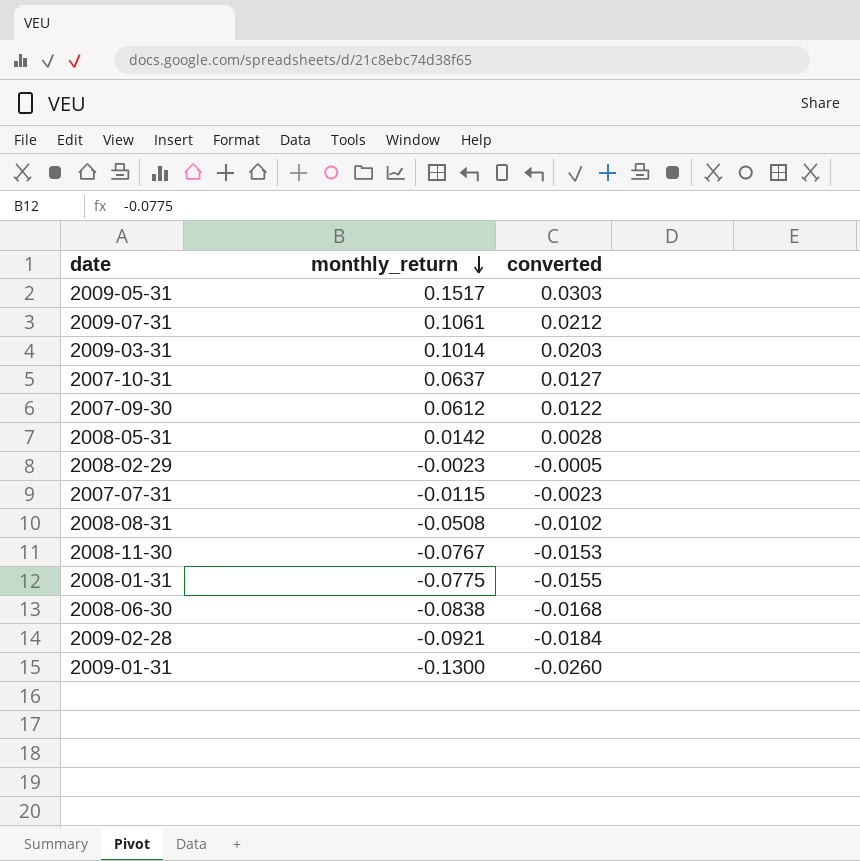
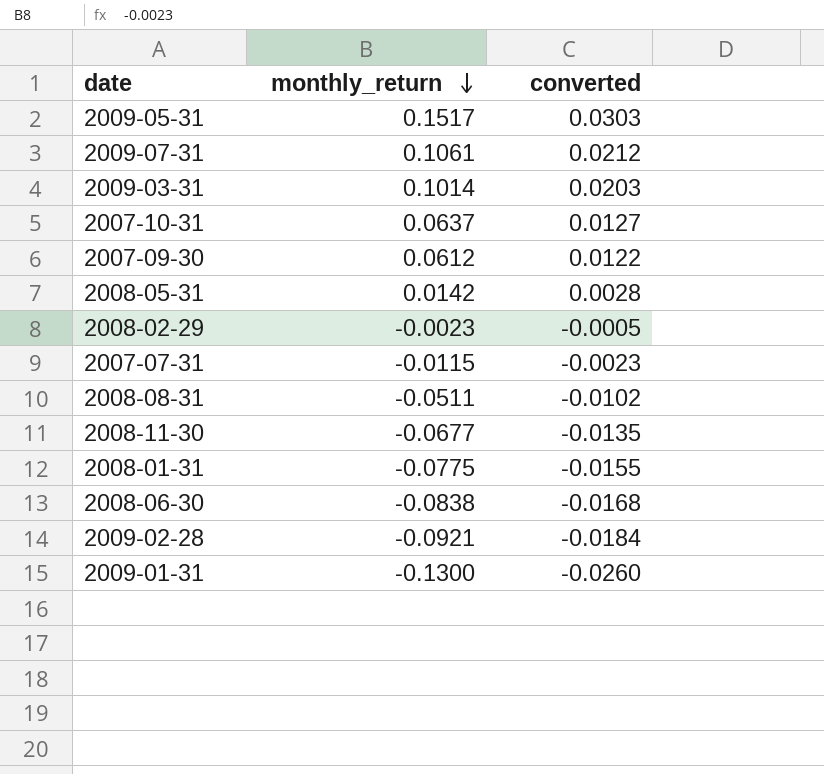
2008-08-31 | monthly_return: -0.0508 -> -0.0511
2008-11-30 | monthly_return: -0.0767 -> -0.0677
2008-11-30 | converted: -0.0153 -> -0.0135

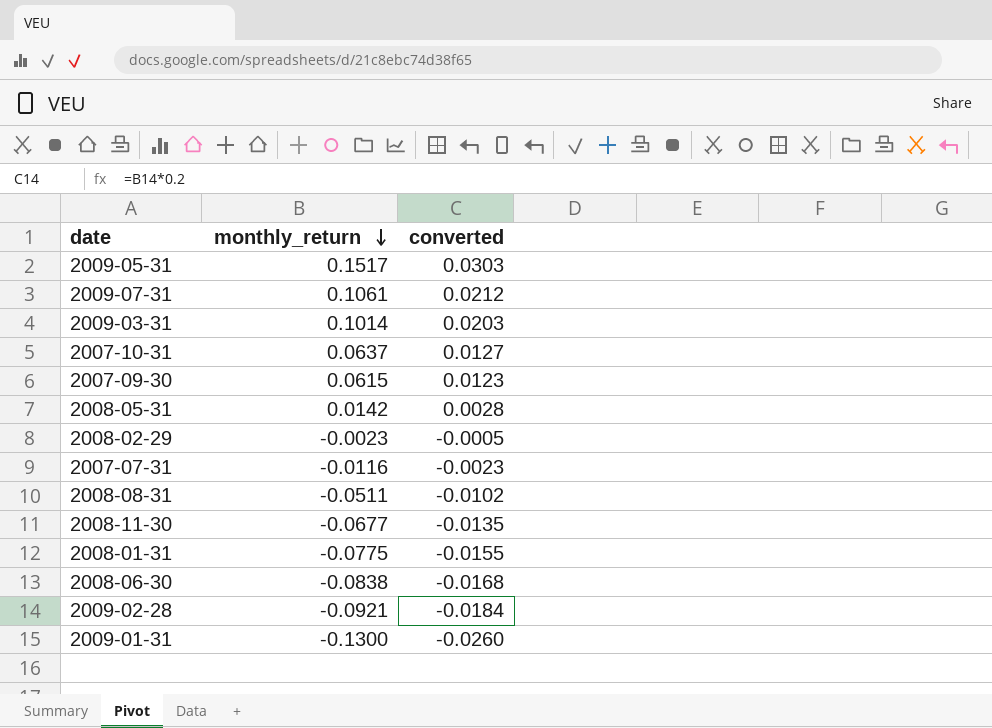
2007-09-30 | monthly_return: 0.0612 -> 0.0615
2007-09-30 | converted: 0.0122 -> 0.0123
2007-07-31 | monthly_return: -0.0115 -> -0.0116

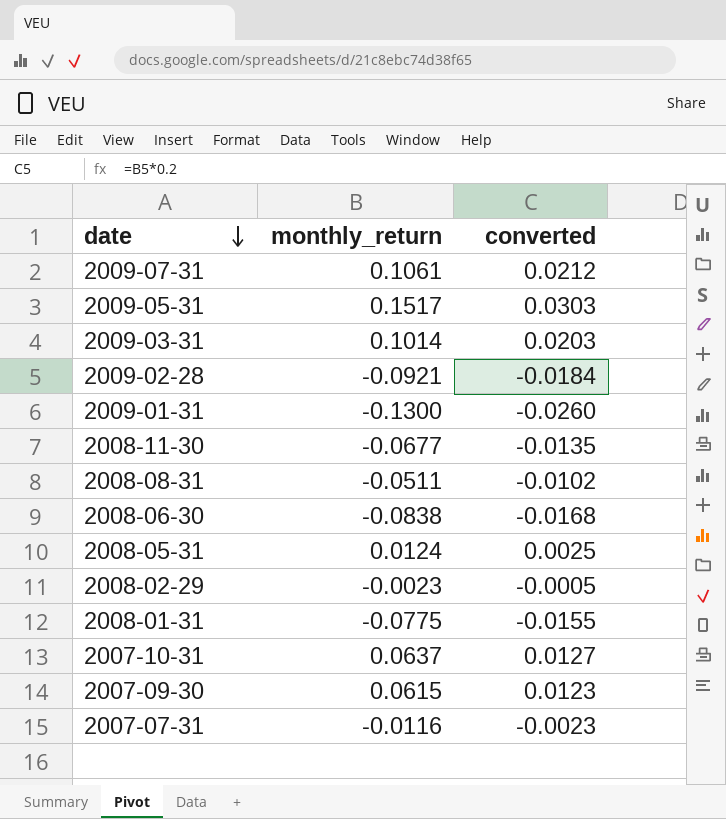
row order: monthly_return descending -> date descending
2008-05-31 | monthly_return: 0.0142 -> 0.0124
2008-05-31 | converted: 0.0028 -> 0.0025

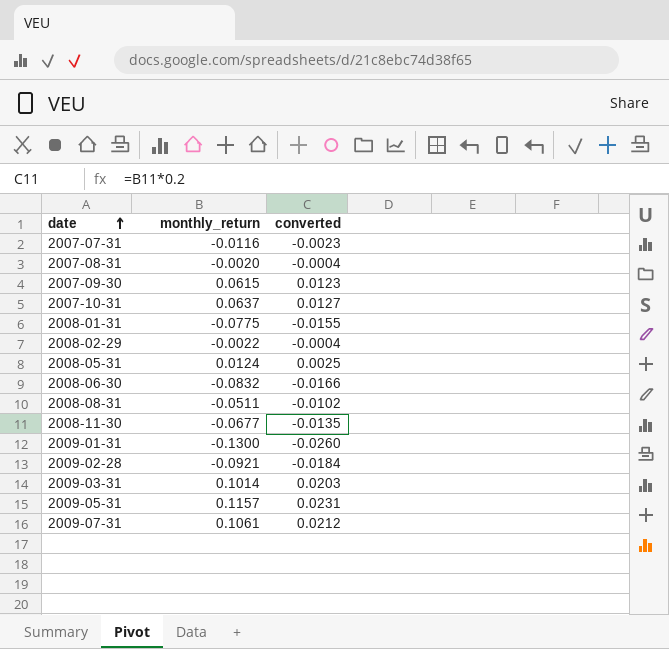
row order: date descending -> date ascending
row 2007-08-31: none -> -0.0020 | -0.0004
2008-02-29 | monthly_return: -0.0023 -> -0.0022
2008-02-29 | converted: -0.0005 -> -0.0004
2008-06-30 | monthly_return: -0.0838 -> -0.0832
2008-06-30 | converted: -0.0168 -> -0.0166
2009-05-31 | monthly_return: 0.1517 -> 0.1157
2009-05-31 | converted: 0.0303 -> 0.0231

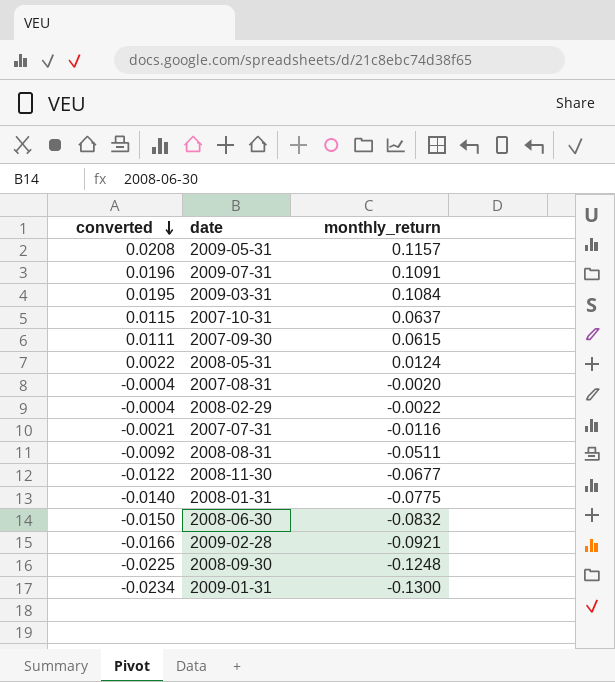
row order: date ascending -> converted descending
column converted | formula: [monthly_return] * 0.2 -> [monthly_return] * 0.18
column converted | position: 3 -> 1
2009-07-31 | monthly_return: 0.1061 -> 0.1091
2009-03-31 | monthly_return: 0.1014 -> 0.1084
row 2008-09-30: none -> -0.0225 | -0.1248

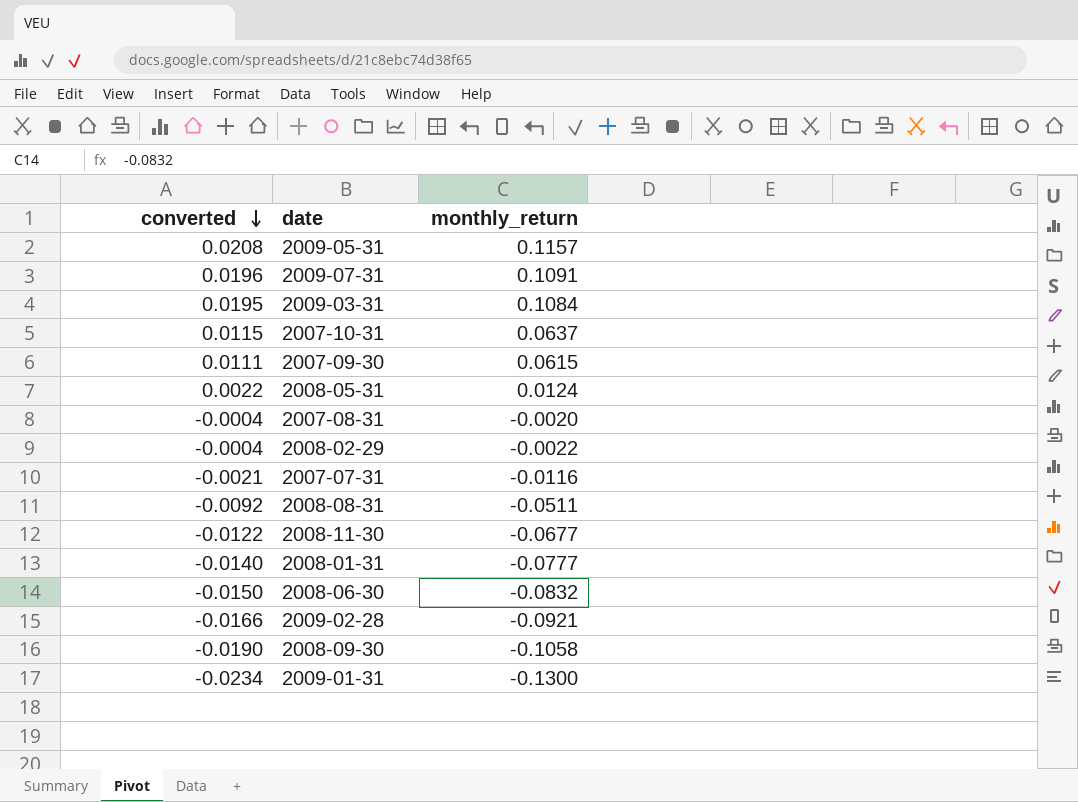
2008-01-31 | monthly_return: -0.0775 -> -0.0777
2008-09-30 | converted: -0.0225 -> -0.0190
2008-09-30 | monthly_return: -0.1248 -> -0.1058

